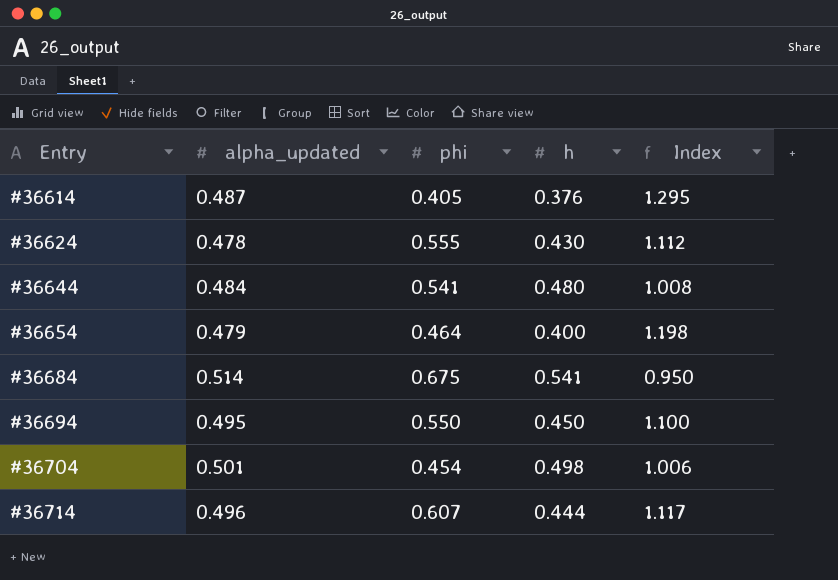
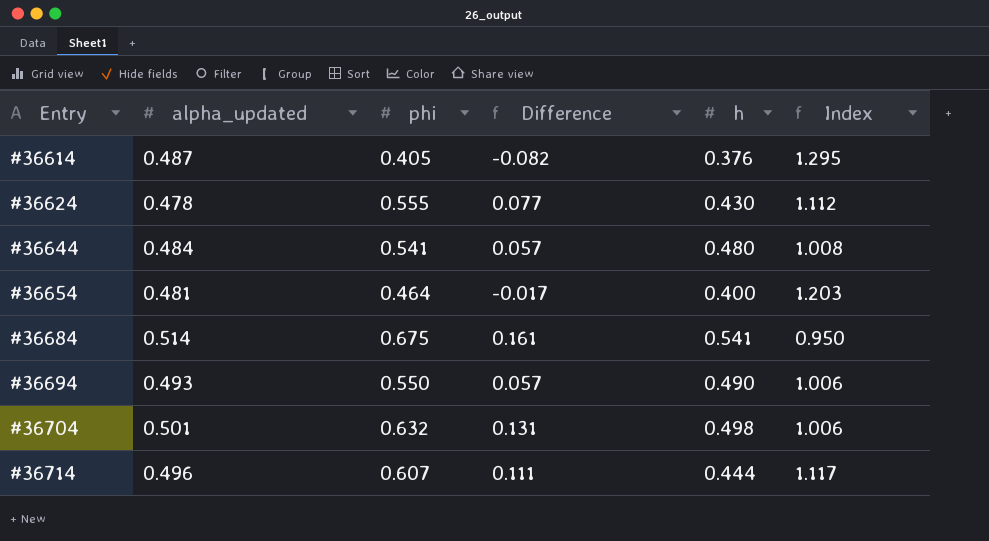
column Difference | formula: none -> [phi] - [alpha_updated]
#36654 | alpha_updated: 0.479 -> 0.481
#36654 | Index: 1.198 -> 1.203
#36694 | alpha_updated: 0.495 -> 0.493
#36694 | h: 0.450 -> 0.490
#36694 | Index: 1.100 -> 1.006
#36704 | phi: 0.454 -> 0.632

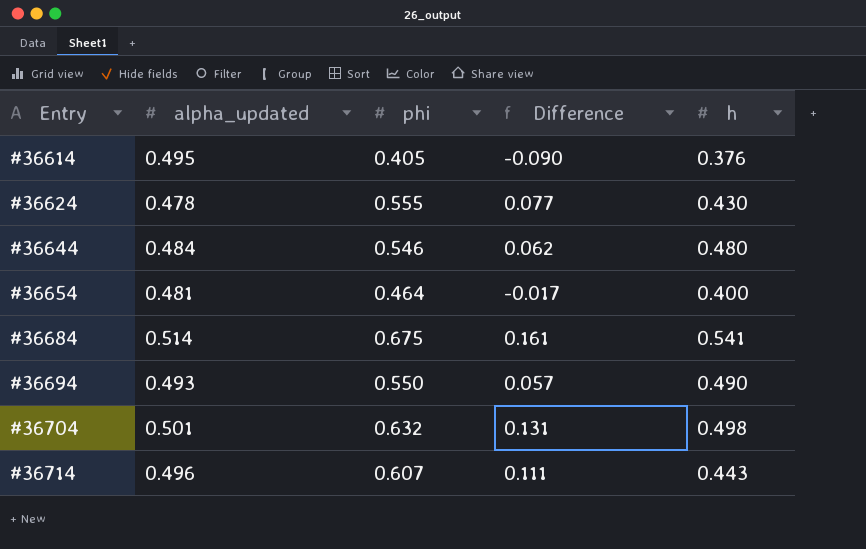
column Index | formula: [alpha_updated] / [h] -> none
#36614 | alpha_updated: 0.487 -> 0.495
#36614 | Difference: -0.082 -> -0.090
#36644 | phi: 0.541 -> 0.546
#36644 | Difference: 0.057 -> 0.062
#36714 | h: 0.444 -> 0.443

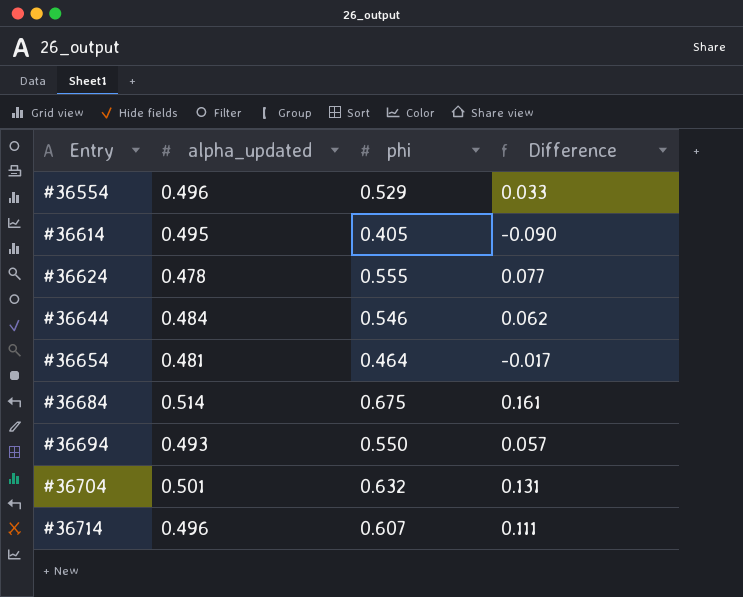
column h | position: 5 -> none
row #36554: none -> 0.496 | 0.529 | 0.033

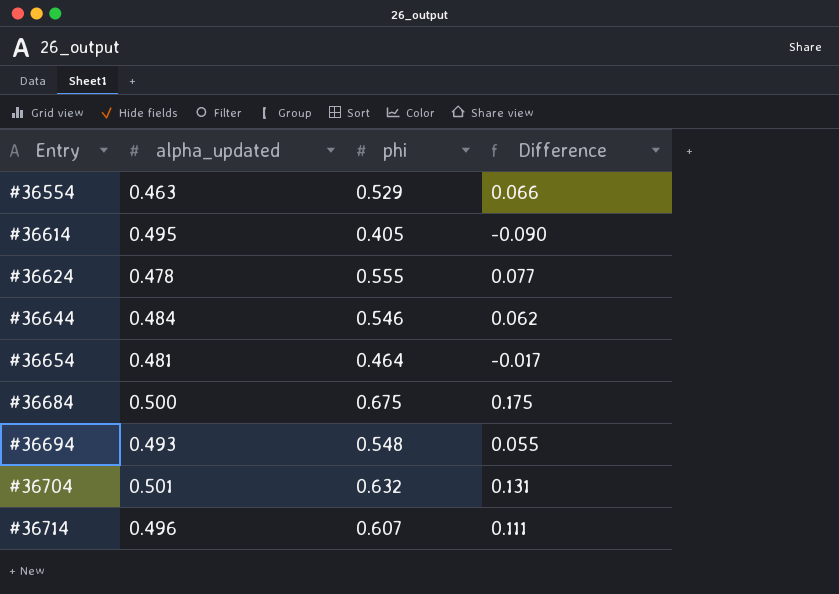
#36554 | alpha_updated: 0.496 -> 0.463
#36554 | Difference: 0.033 -> 0.066
#36684 | alpha_updated: 0.514 -> 0.500
#36684 | Difference: 0.161 -> 0.175
#36694 | phi: 0.550 -> 0.548
#36694 | Difference: 0.057 -> 0.055

